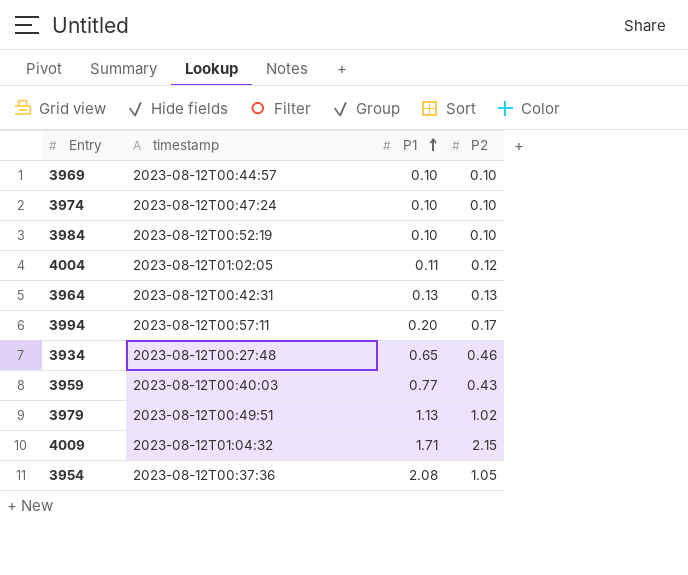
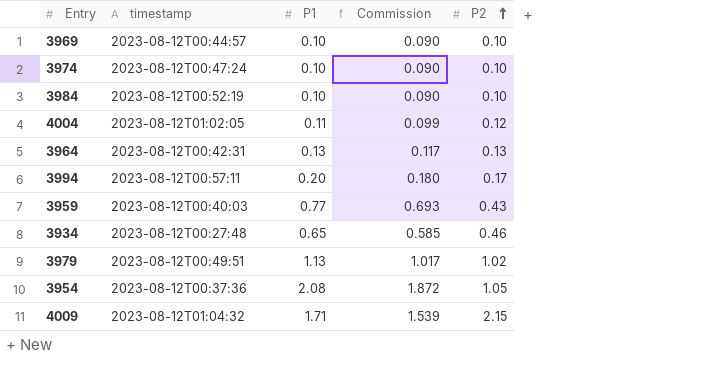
row order: P1 ascending -> P2 ascending
column Commission | formula: none -> [P1] * 0.9

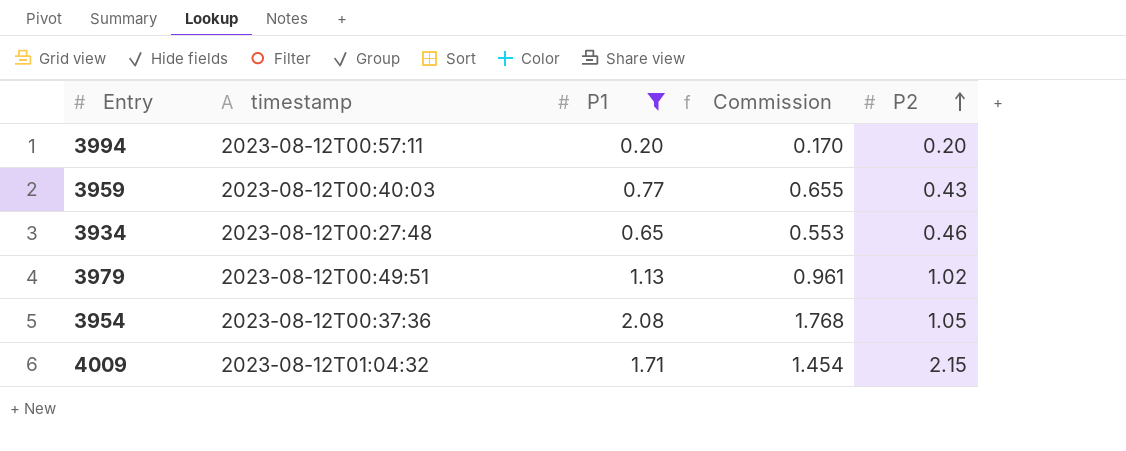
filter: none -> P1 >= 0.20
column Commission | formula: [P1] * 0.9 -> [P1] * 0.85
3994 | P2: 0.17 -> 0.20

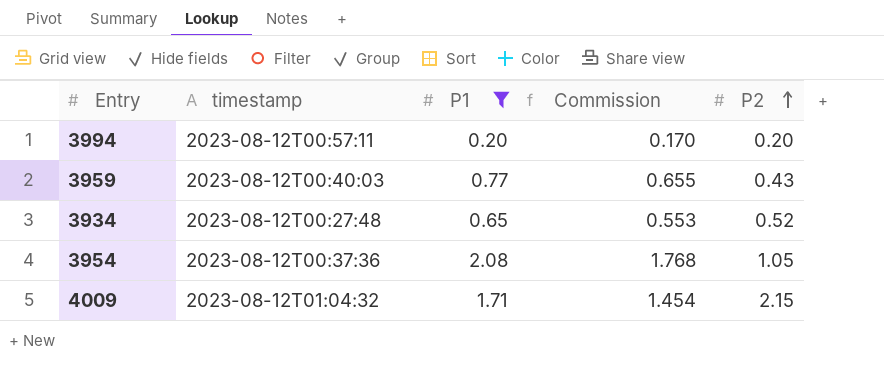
row 3979: 2023-08-12T00:49:51 | 1.13 | 0.961 | 1.02 -> none
3934 | P2: 0.46 -> 0.52

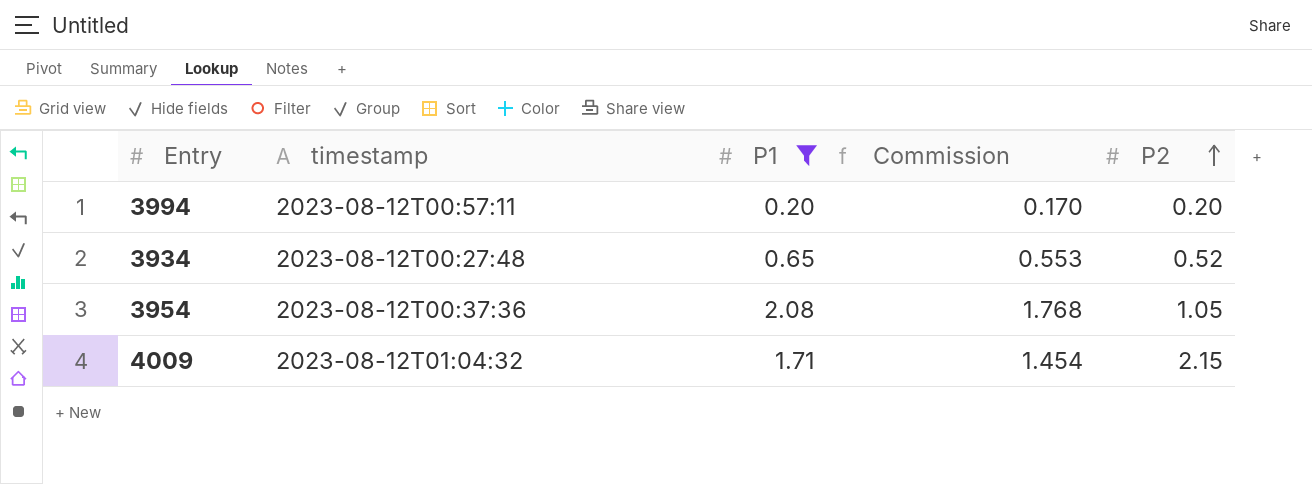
row 3959: 2023-08-12T00:40:03 | 0.77 | 0.655 | 0.43 -> none

